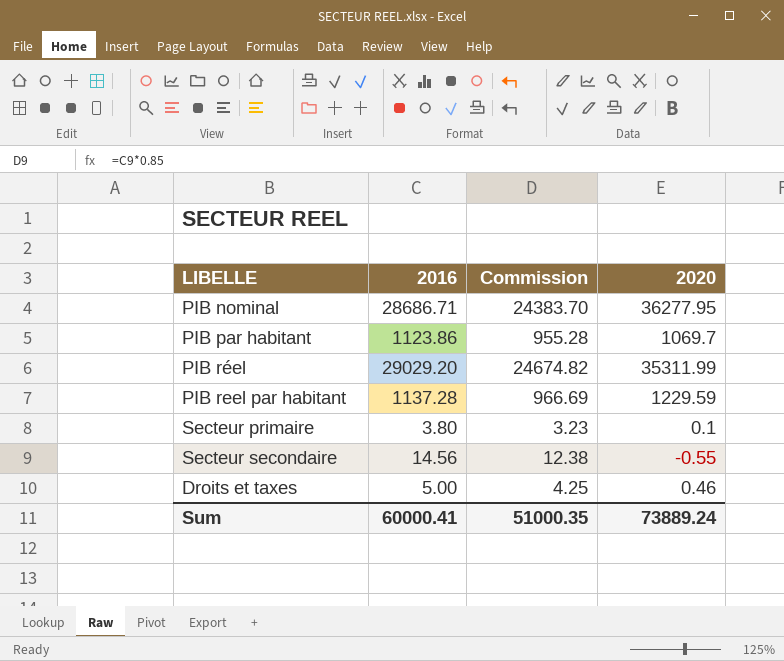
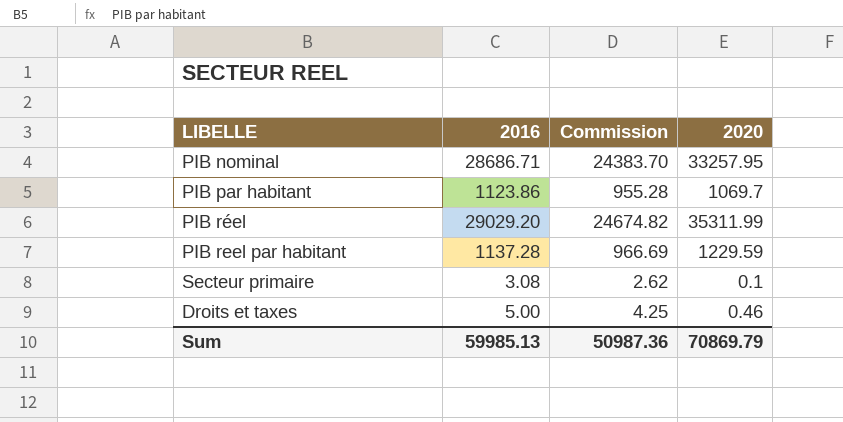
row Secteur secondaire: 14.56 | 12.38 | -0.55 -> none
PIB nominal | 2020: 36277.95 -> 33257.95
Secteur primaire | 2016: 3.80 -> 3.08
Secteur primaire | Commission: 3.23 -> 2.62
Sum | 2016: 60000.41 -> 59985.13
Sum | Commission: 51000.35 -> 50987.36
Sum | 2020: 73889.24 -> 70869.79

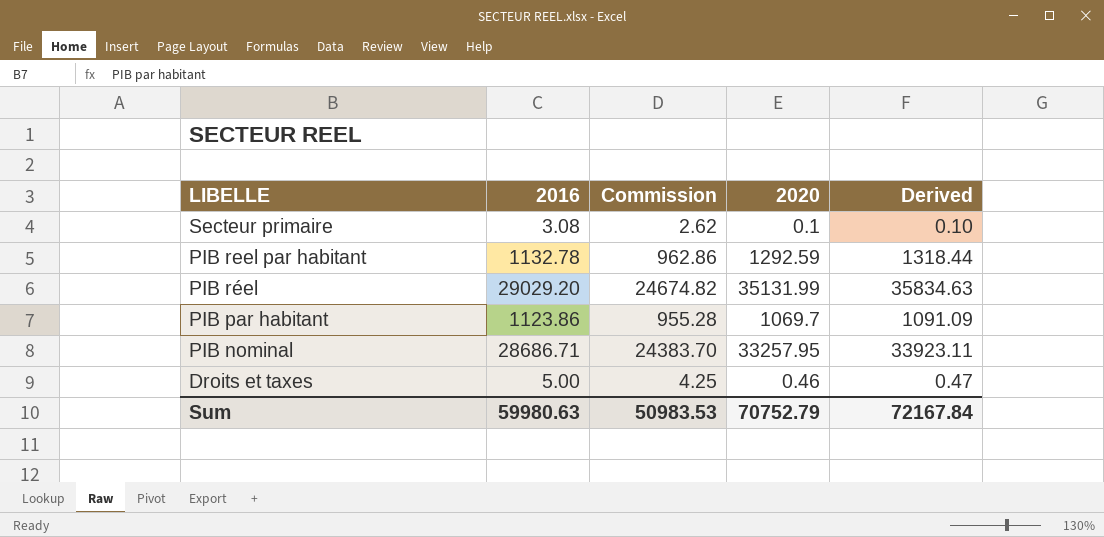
row order: none -> LIBELLE descending
column Derived | formula: none -> [2020] * 1.02
PIB reel par habitant | 2016: 1137.28 -> 1132.78
PIB reel par habitant | Commission: 966.69 -> 962.86
PIB reel par habitant | 2020: 1229.59 -> 1292.59
PIB réel | 2020: 35311.99 -> 35131.99
Sum | 2016: 59985.13 -> 59980.63
Sum | Commission: 50987.36 -> 50983.53
Sum | 2020: 70869.79 -> 70752.79

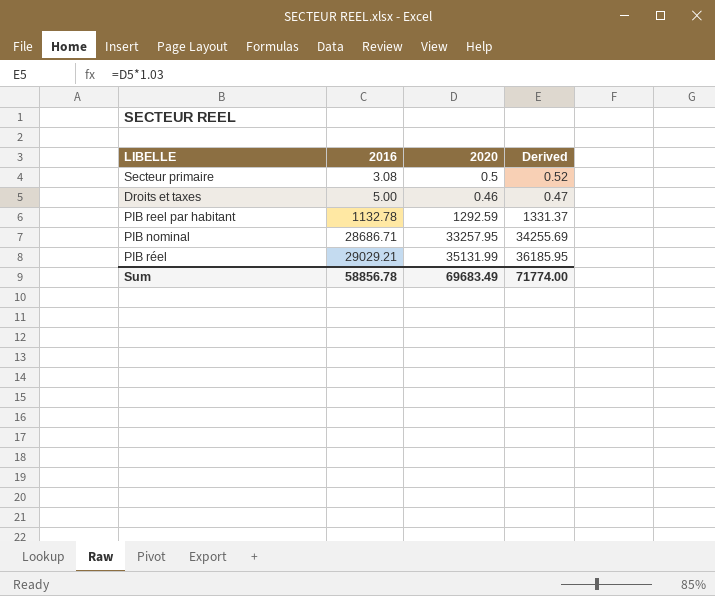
row order: LIBELLE descending -> 2016 ascending
column Commission | formula: [2016] * 0.85 -> none
column Derived | formula: [2020] * 1.02 -> [2020] * 1.03
row PIB par habitant: 1123.86 | 955.28 | 1069.7 | 1091.09 -> none
Secteur primaire | 2020: 0.1 -> 0.5
PIB réel | 2016: 29029.20 -> 29029.21
Sum | 2016: 59980.63 -> 58856.78
Sum | 2020: 70752.79 -> 69683.49
Sum | Derived: 72167.84 -> 71774.00

